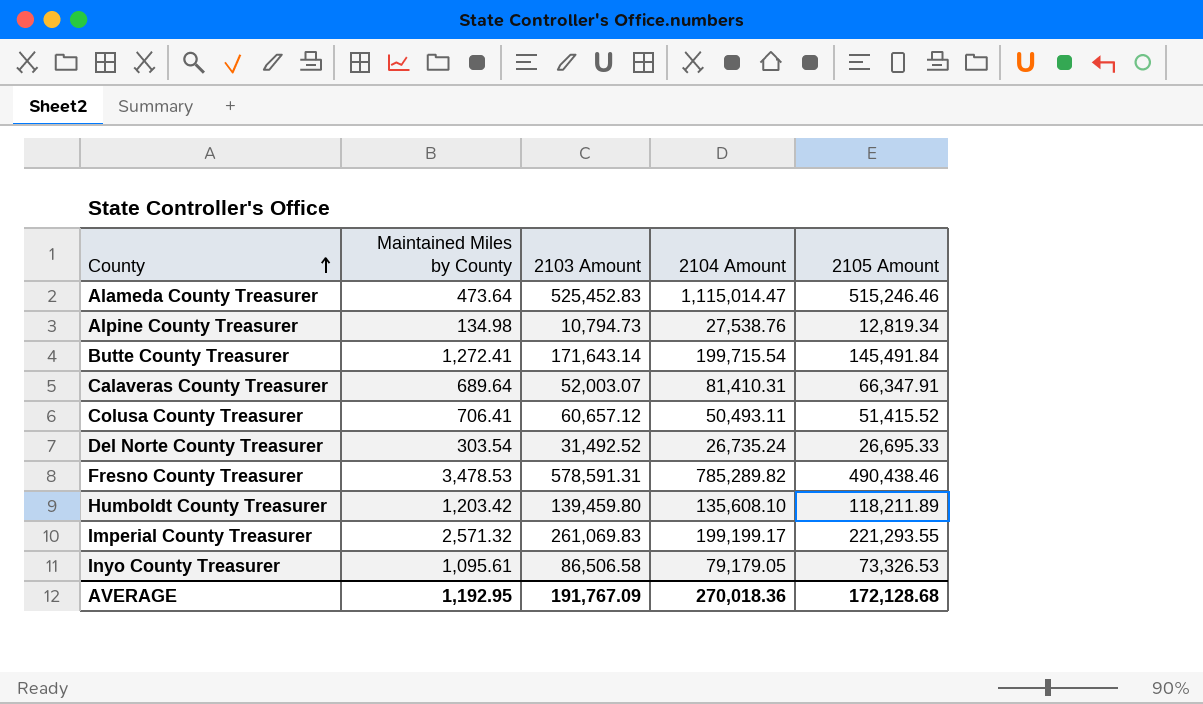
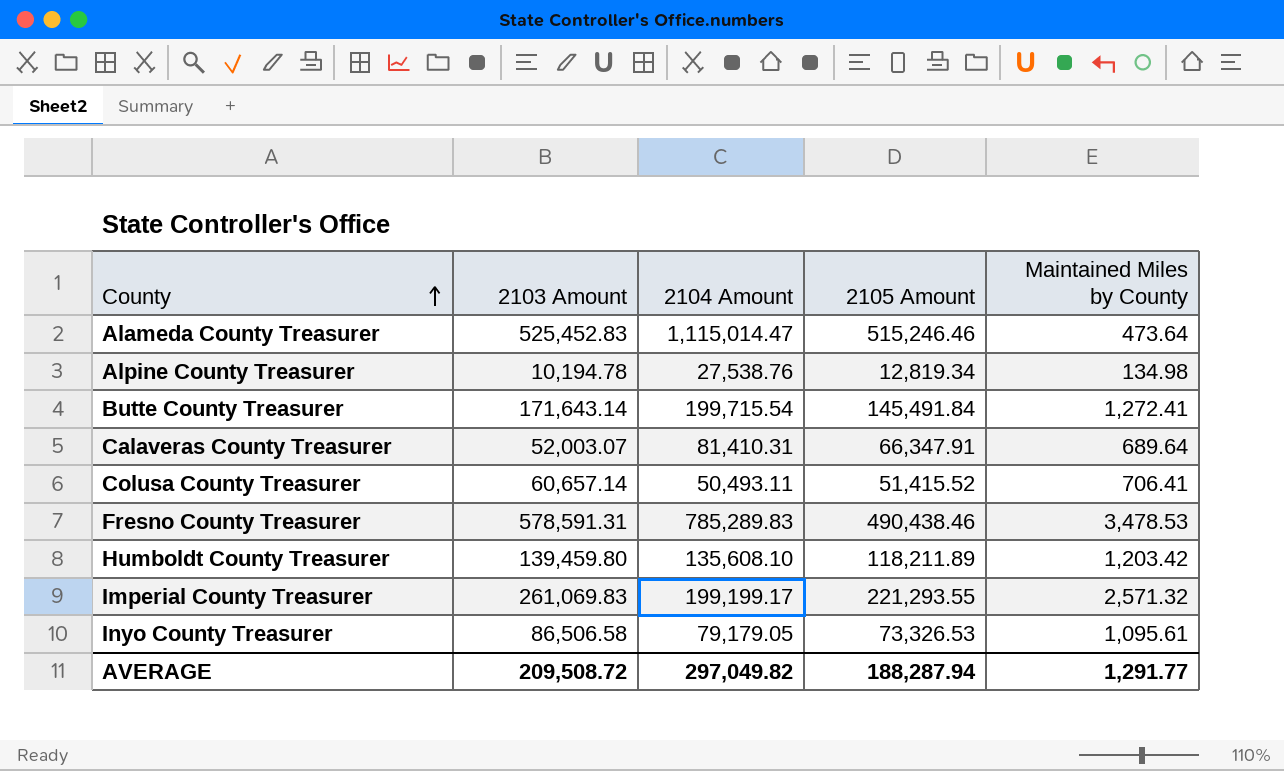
column Maintained Miles by County | position: 2 -> 5
row Del Norte County Treasurer: 303.54 | 31,492.52 | 26,735.24 | 26,695.33 -> none
Alpine County Treasurer | 2103 Amount: 10,794.73 -> 10,194.78
Colusa County Treasurer | 2103 Amount: 60,657.12 -> 60,657.14
Fresno County Treasurer | 2104 Amount: 785,289.82 -> 785,289.83
AVERAGE | 2103 Amount: 191,767.09 -> 209,508.72
AVERAGE | 2104 Amount: 270,018.36 -> 297,049.82
AVERAGE | 2105 Amount: 172,128.68 -> 188,287.94
AVERAGE | Maintained Miles by County: 1,192.95 -> 1,291.77

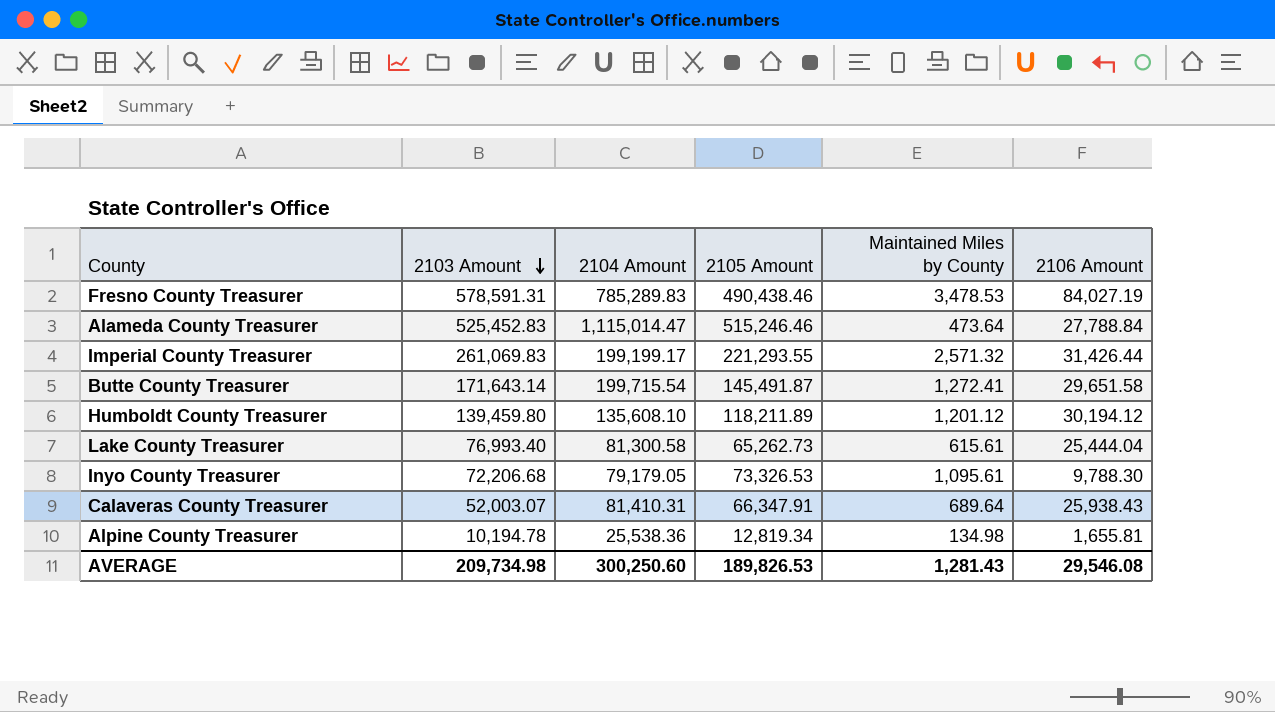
row order: County ascending -> 2103 Amount descending
column 2106 Amount | position: none -> 6
row Colusa County Treasurer: 60,657.14 | 50,493.11 | 51,415.52 | 706.41 -> none
Butte County Treasurer | 2105 Amount: 145,491.84 -> 145,491.87
Humboldt County Treasurer | Maintained Miles by County: 1,203.42 -> 1,201.12
row Lake County Treasurer: none -> 76,993.40 | 81,300.58 | 65,262.73 | 615.61 | 25,444.04
Inyo County Treasurer | 2103 Amount: 86,506.58 -> 72,206.68
Alpine County Treasurer | 2104 Amount: 27,538.76 -> 25,538.36
AVERAGE | 2103 Amount: 209,508.72 -> 209,734.98
AVERAGE | 2104 Amount: 297,049.82 -> 300,250.60
AVERAGE | 2105 Amount: 188,287.94 -> 189,826.53
AVERAGE | Maintained Miles by County: 1,291.77 -> 1,281.43

